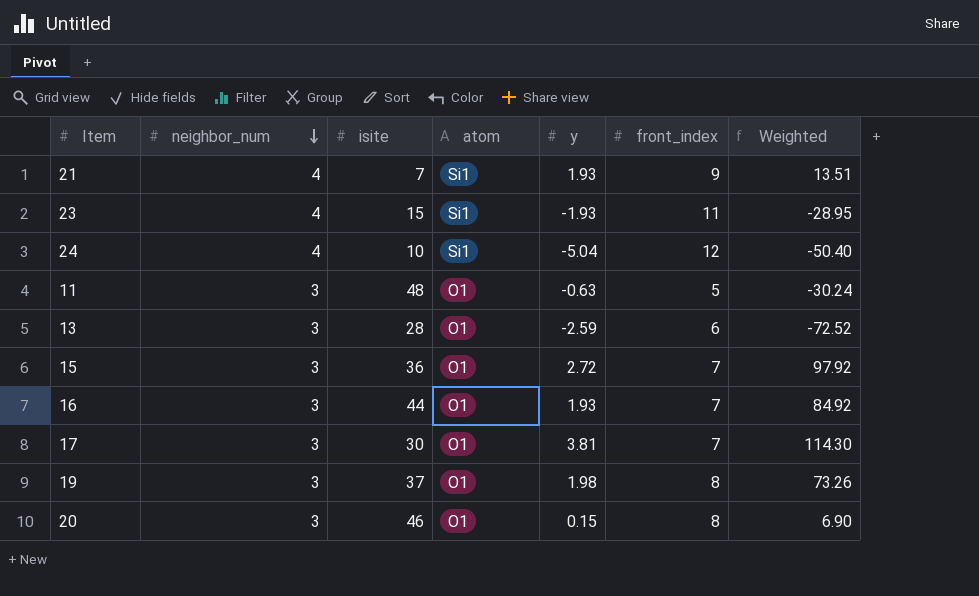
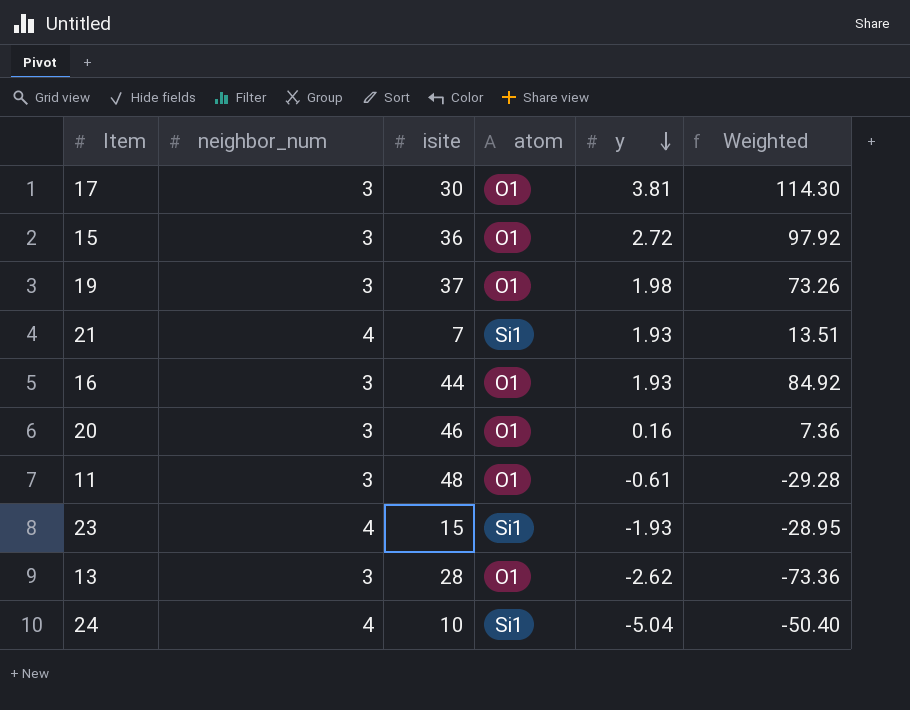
row order: neighbor_num descending -> y descending
column front_index | position: 6 -> none
20 | y: 0.15 -> 0.16
20 | Weighted: 6.90 -> 7.36
11 | y: -0.63 -> -0.61
11 | Weighted: -30.24 -> -29.28
13 | y: -2.59 -> -2.62
13 | Weighted: -72.52 -> -73.36

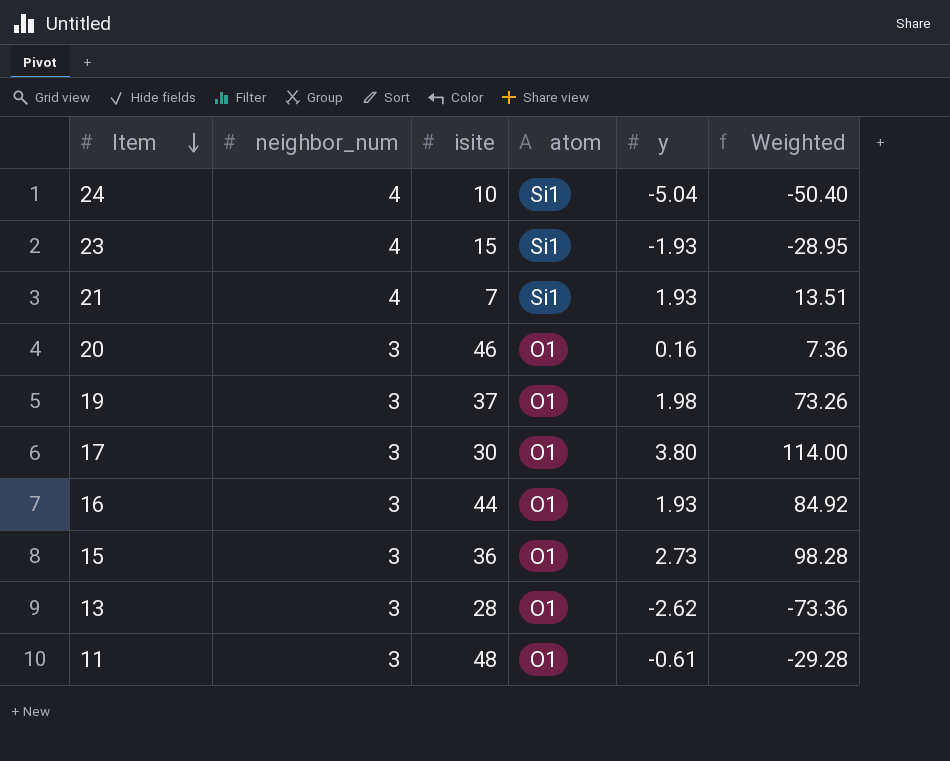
row order: y descending -> Item descending
17 | y: 3.81 -> 3.80
17 | Weighted: 114.30 -> 114.00
15 | y: 2.72 -> 2.73
15 | Weighted: 97.92 -> 98.28

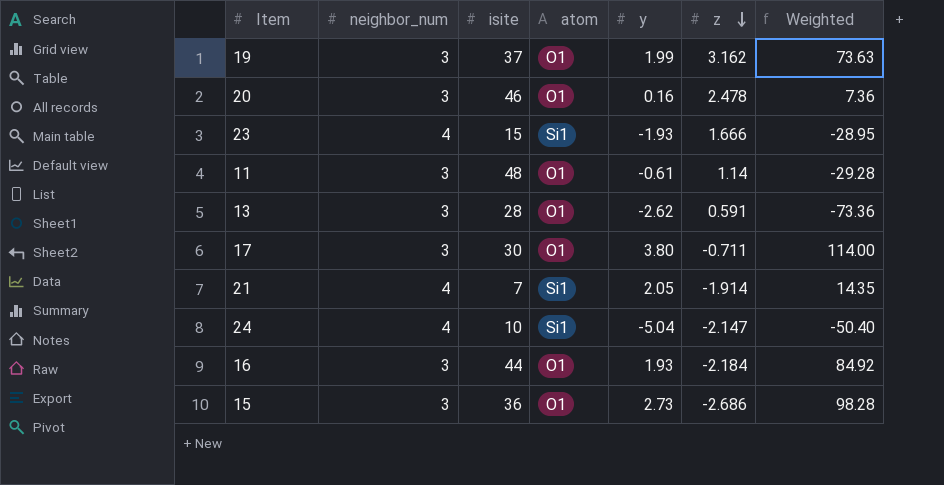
row order: Item descending -> z descending
column z | position: none -> 6
19 | y: 1.98 -> 1.99
19 | Weighted: 73.26 -> 73.63
21 | y: 1.93 -> 2.05
21 | Weighted: 13.51 -> 14.35

